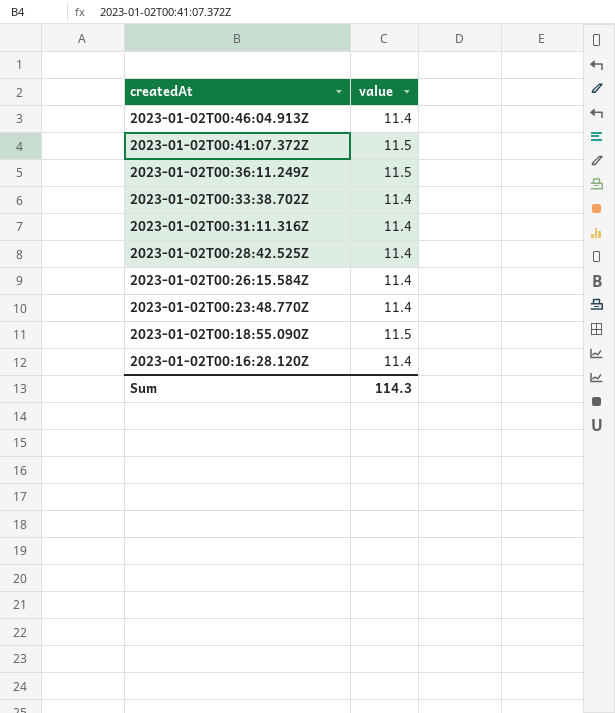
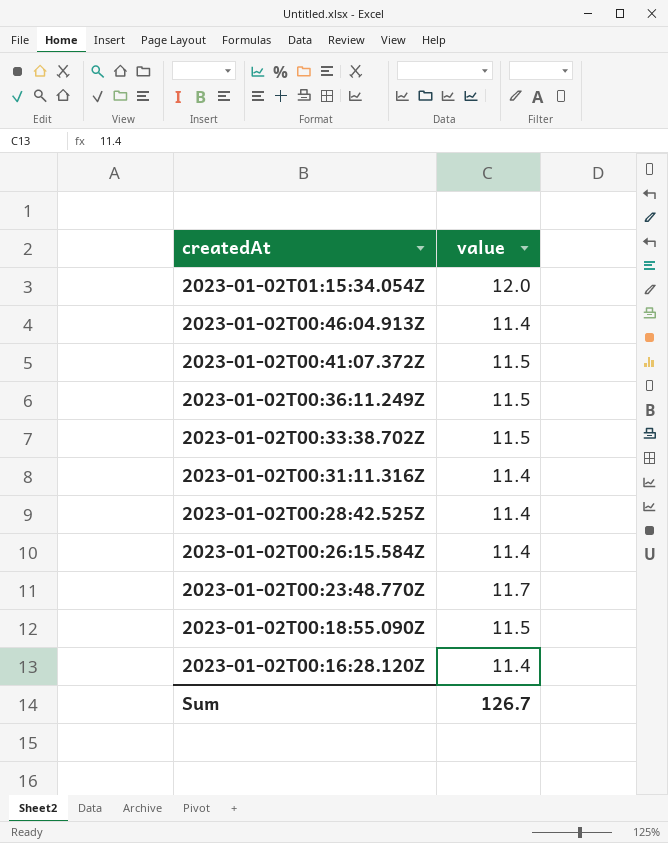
row 2023-01-02T01:15:34.054Z: none -> 12.0
2023-01-02T00:33:38.702Z | value: 11.4 -> 11.5
2023-01-02T00:23:48.770Z | value: 11.4 -> 11.7
Sum | value: 114.3 -> 126.7

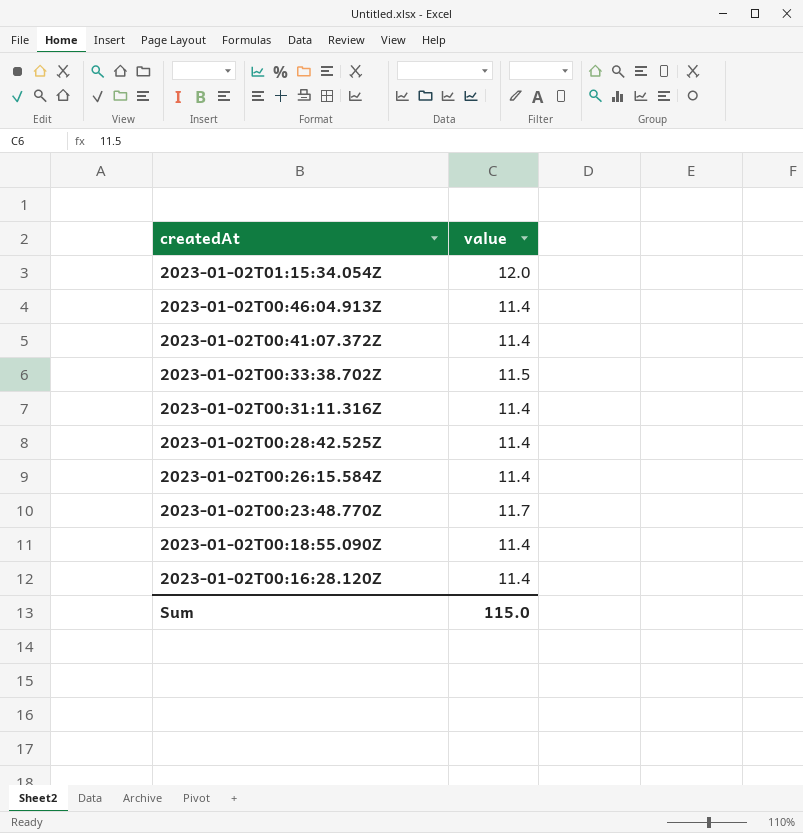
row 2023-01-02T00:36:11.249Z: 11.5 -> none
2023-01-02T00:41:07.372Z | value: 11.5 -> 11.4
2023-01-02T00:18:55.090Z | value: 11.5 -> 11.4
Sum | value: 126.7 -> 115.0

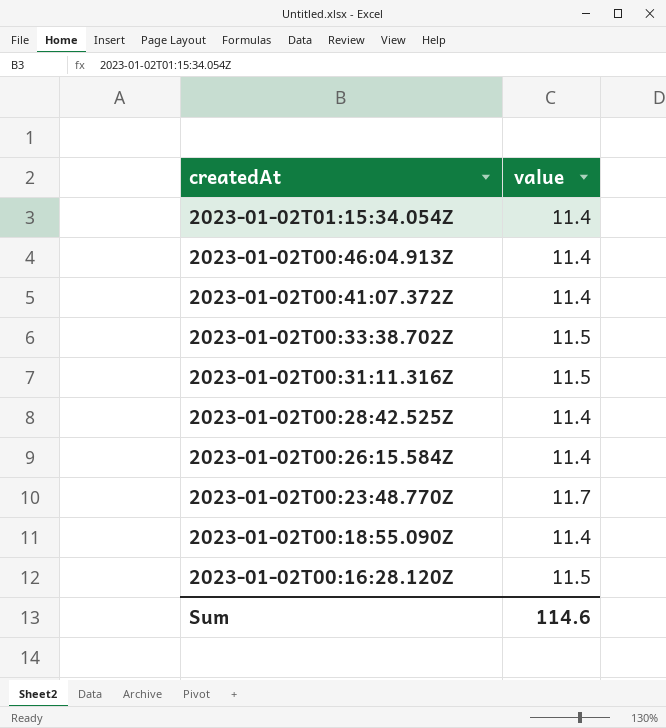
2023-01-02T01:15:34.054Z | value: 12.0 -> 11.4
2023-01-02T00:31:11.316Z | value: 11.4 -> 11.5
2023-01-02T00:16:28.120Z | value: 11.4 -> 11.5
Sum | value: 115.0 -> 114.6

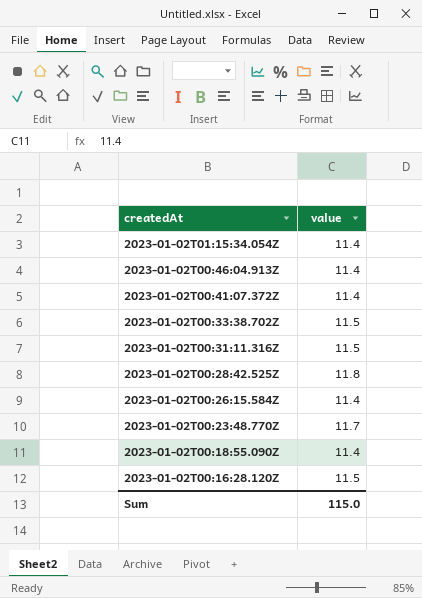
2023-01-02T00:28:42.525Z | value: 11.4 -> 11.8
Sum | value: 114.6 -> 115.0

